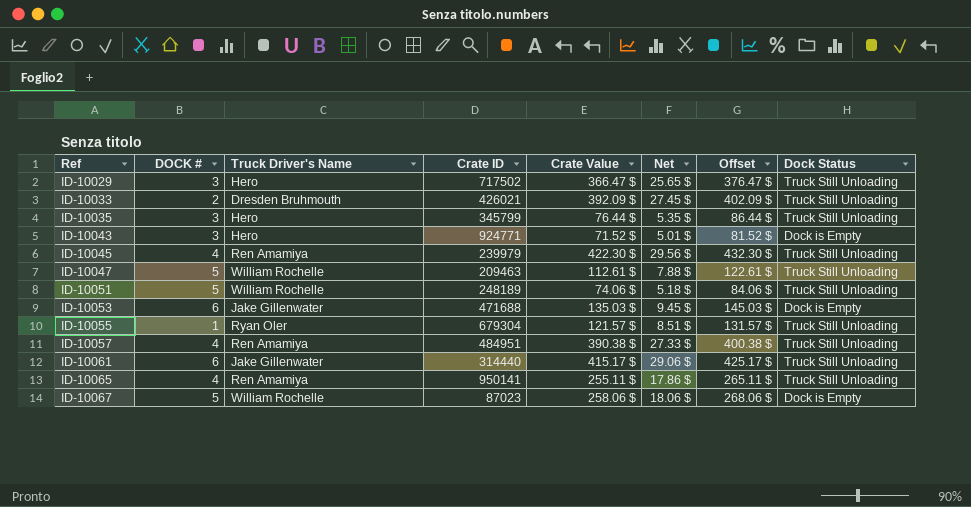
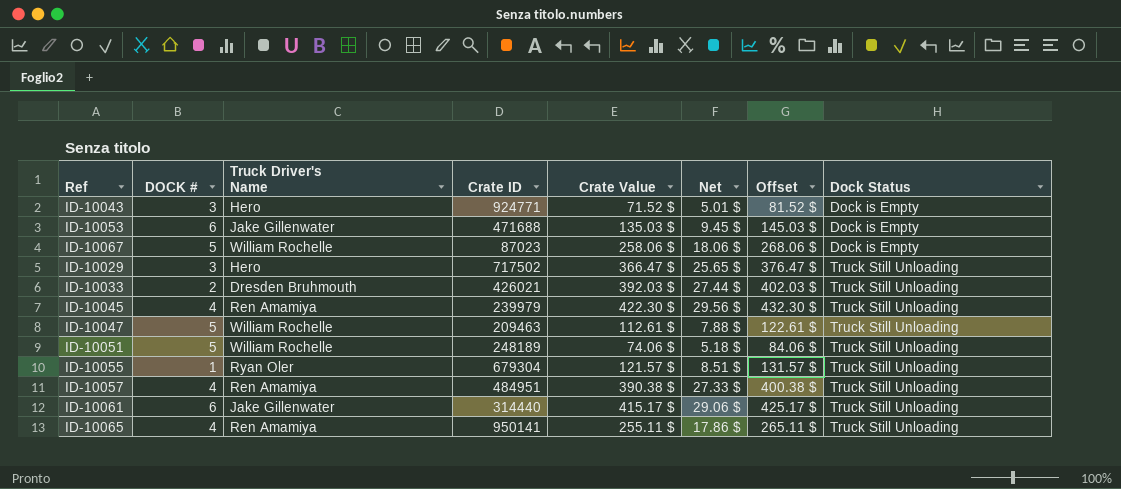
row order: Ref ascending -> Dock Status ascending
row ID-10035: 3 | Hero | 345799 | 76.44 $ | 5.35 $ | 86.44 $ | Truck Still Unloading -> none
ID-10033 | Crate Value: 392.09 $ -> 392.03 $
ID-10033 | Net: 27.45 $ -> 27.44 $
ID-10033 | Offset: 402.09 $ -> 402.03 $

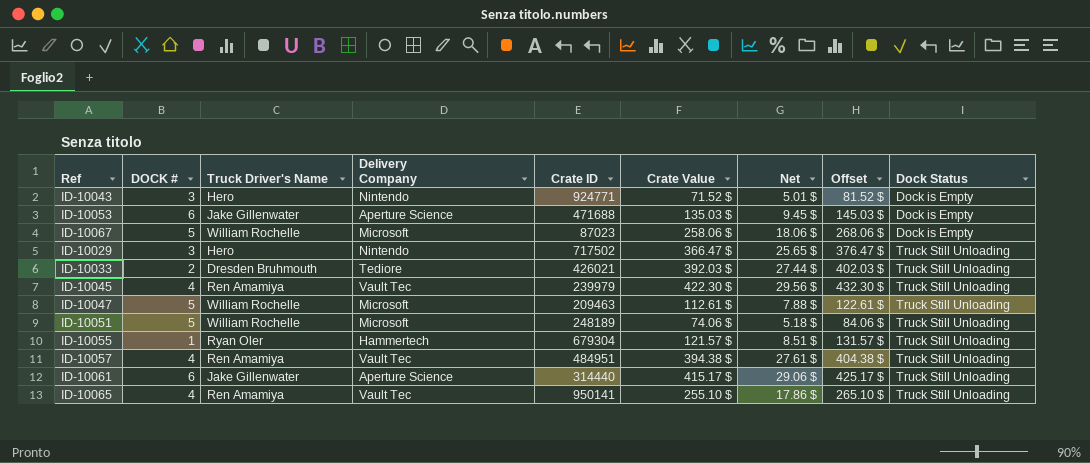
column Delivery Company | position: none -> 4
ID-10057 | Crate Value: 390.38 $ -> 394.38 $
ID-10057 | Net: 27.33 $ -> 27.61 $
ID-10057 | Offset: 400.38 $ -> 404.38 $
ID-10065 | Crate Value: 255.11 $ -> 255.10 $
ID-10065 | Offset: 265.11 $ -> 265.10 $

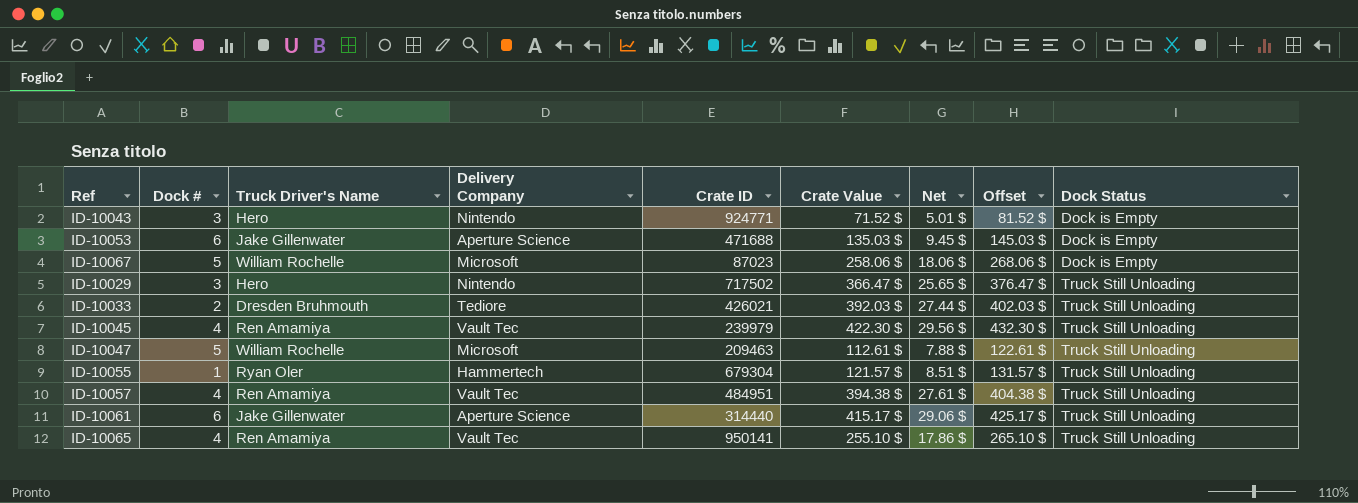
column name: DOCK # -> Dock #
row ID-10051: 5 | William Rochelle | Microsoft | 248189 | 74.06 $ | 5.18 $ | 84.06 $ | Truck Still Unloading -> none

